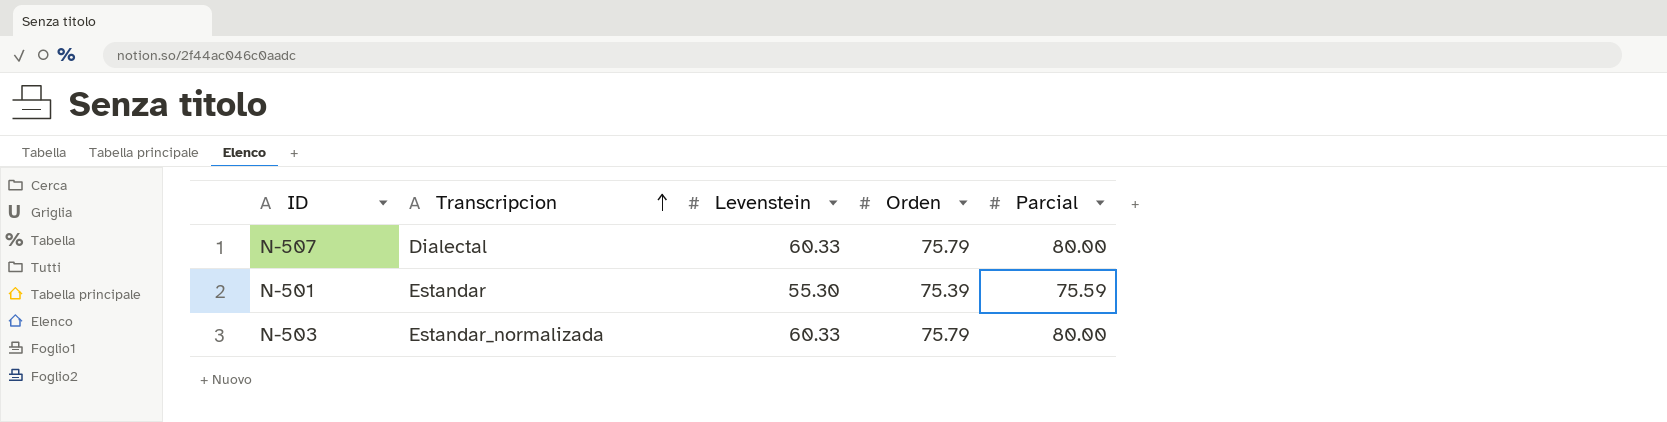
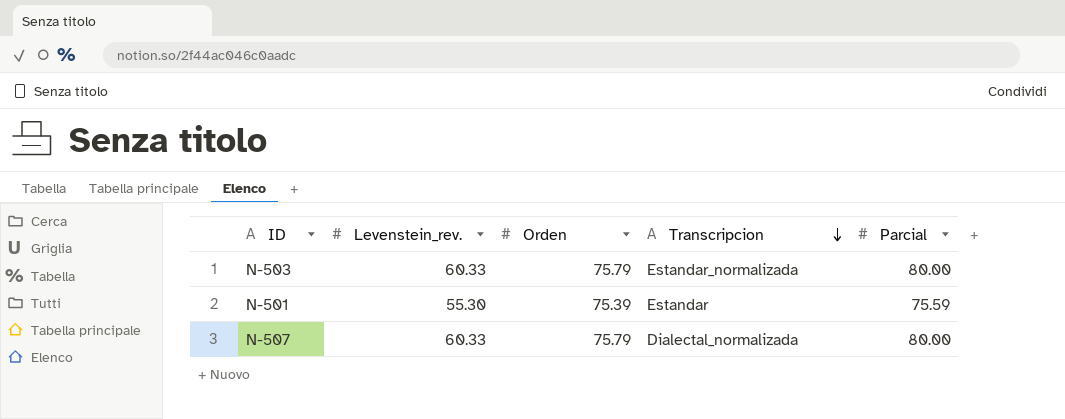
row order: Transcripcion ascending -> Transcripcion descending
column name: Levenstein -> Levenstein_rev.
column Transcripcion | position: 2 -> 4
N-507 | Transcripcion: Dialectal -> Dialectal_normalizada

